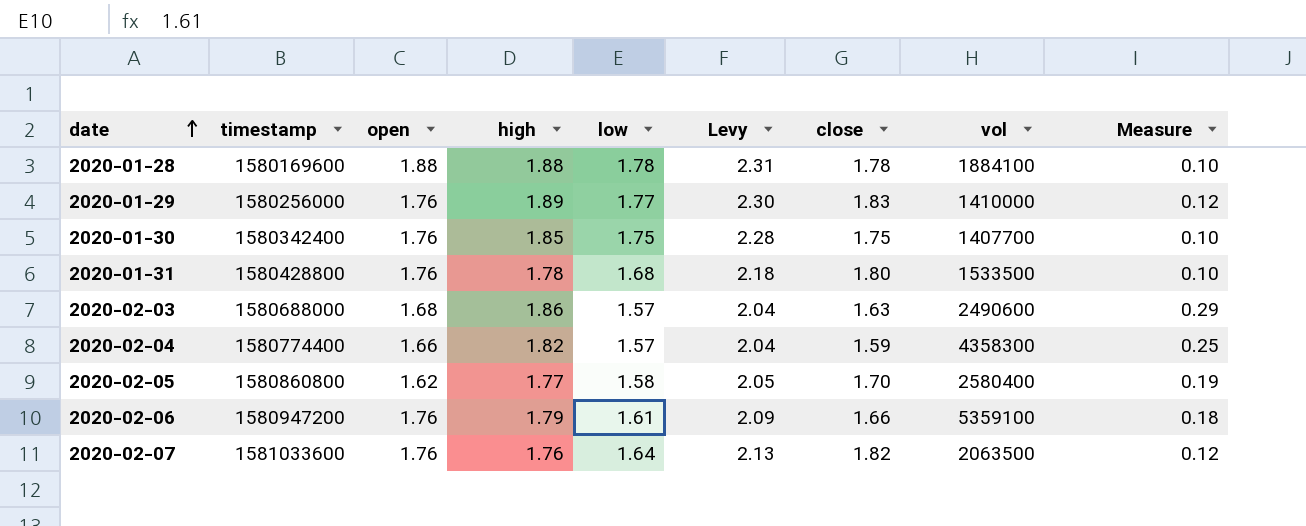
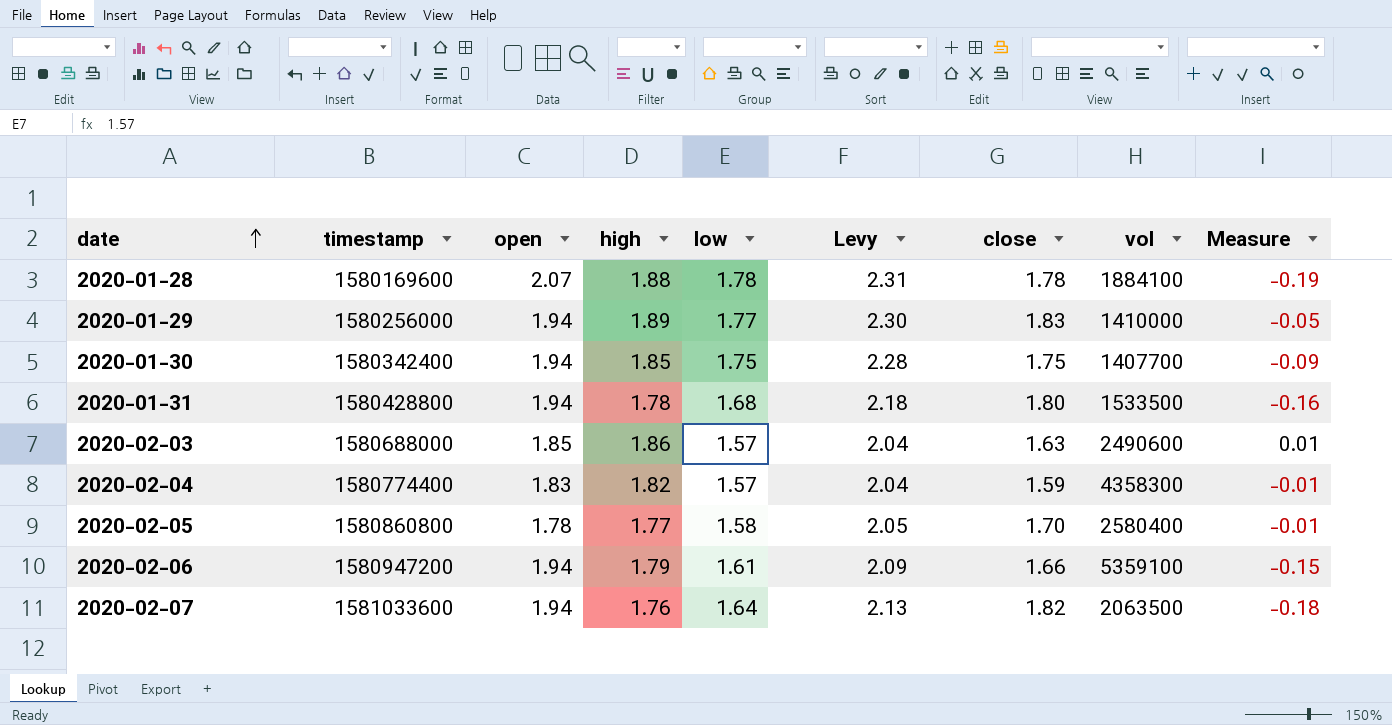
column Measure | formula: [high] - [low] -> [high] - [open]
2020-01-28 | open: 1.88 -> 2.07
2020-01-29 | open: 1.76 -> 1.94
2020-01-30 | open: 1.76 -> 1.94
2020-01-31 | open: 1.76 -> 1.94
2020-02-03 | open: 1.68 -> 1.85
2020-02-04 | open: 1.66 -> 1.83
2020-02-05 | open: 1.62 -> 1.78
2020-02-06 | open: 1.76 -> 1.94
2020-02-07 | open: 1.76 -> 1.94

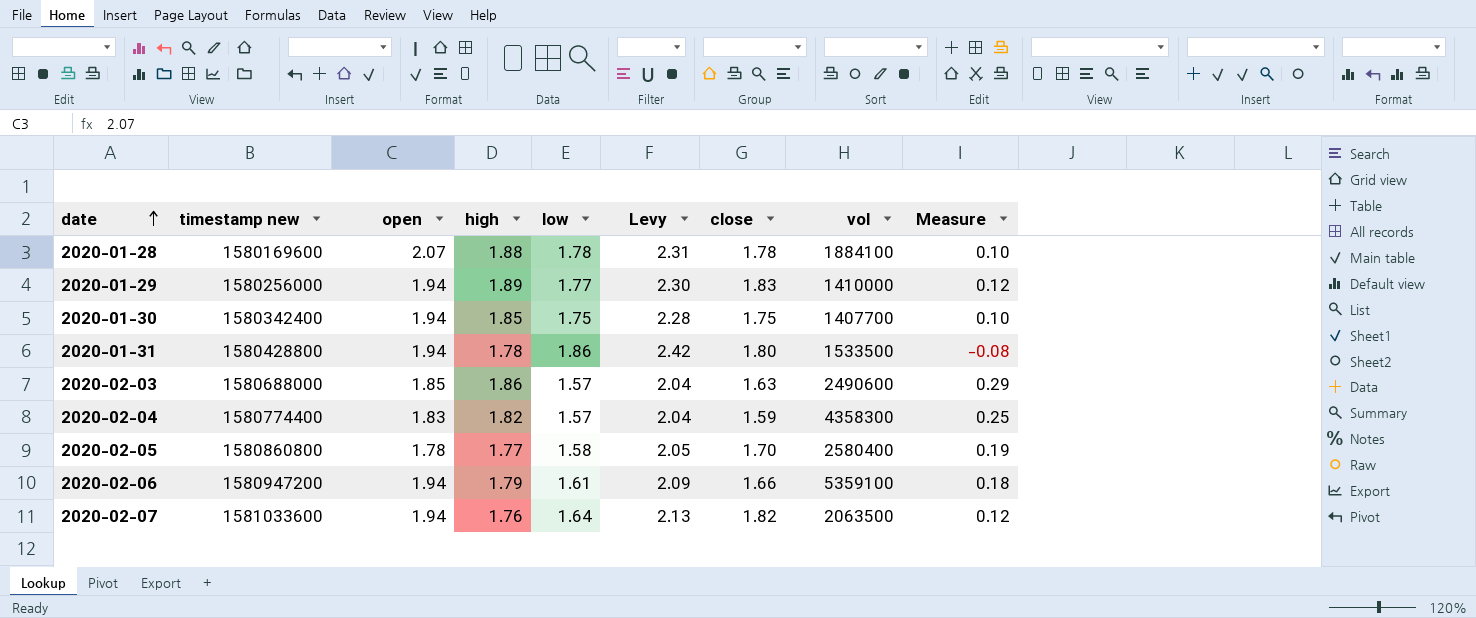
column name: timestamp -> timestamp new
column Measure | formula: [high] - [open] -> [high] - [low]
2020-01-31 | low: 1.68 -> 1.86
2020-01-31 | Levy: 2.18 -> 2.42

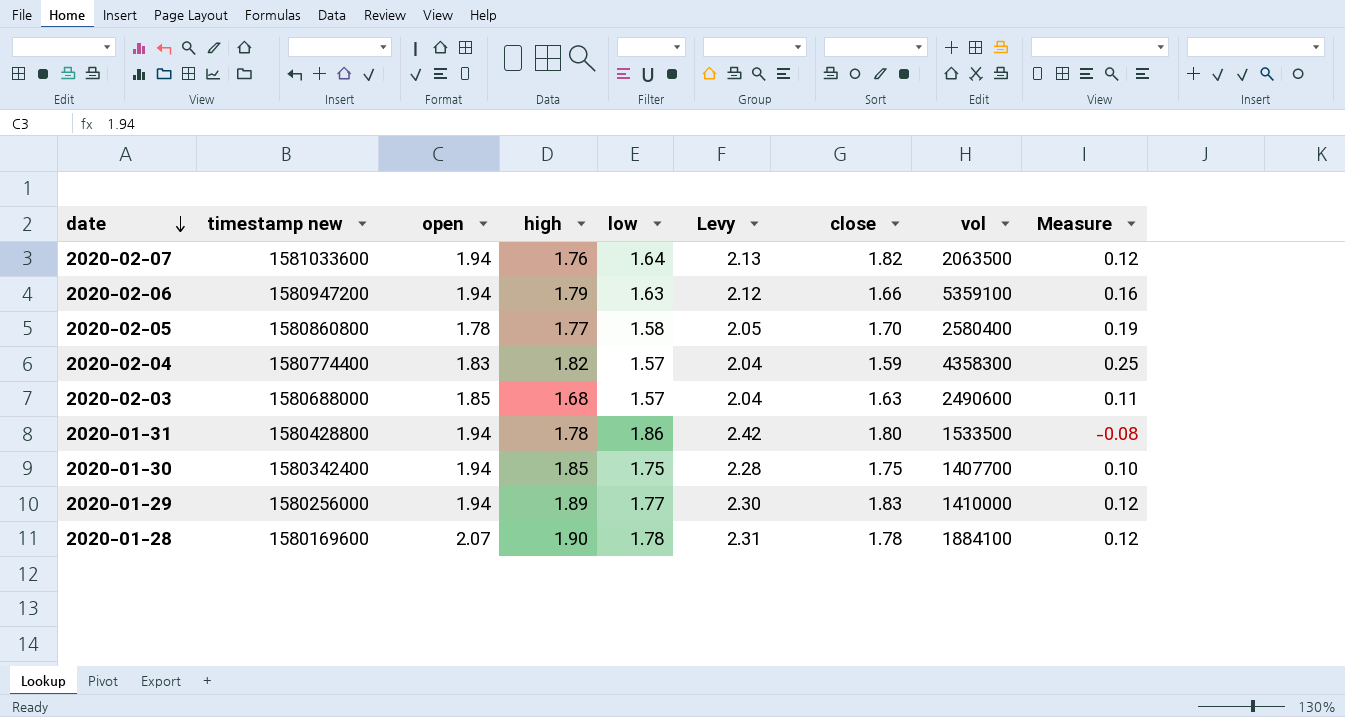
row order: date ascending -> date descending
2020-02-06 | low: 1.61 -> 1.63
2020-02-06 | Levy: 2.09 -> 2.12
2020-02-06 | Measure: 0.18 -> 0.16
2020-02-03 | high: 1.86 -> 1.68
2020-02-03 | Measure: 0.29 -> 0.11
2020-01-28 | high: 1.88 -> 1.90
2020-01-28 | Measure: 0.10 -> 0.12

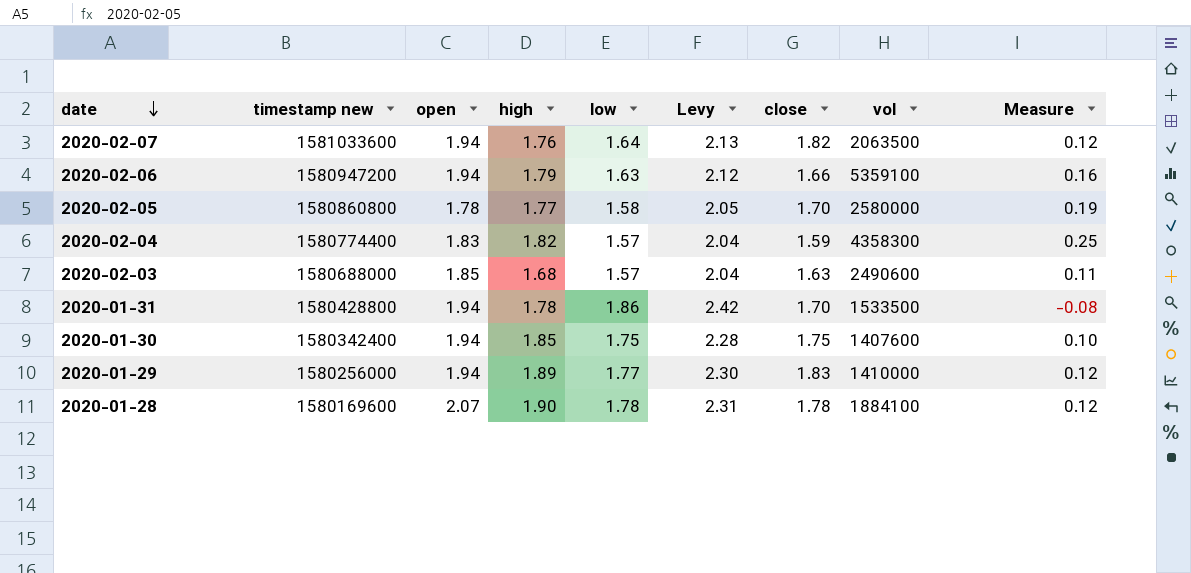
2020-02-05 | vol: 2580400 -> 2580000
2020-01-31 | close: 1.80 -> 1.70
2020-01-30 | vol: 1407700 -> 1407600

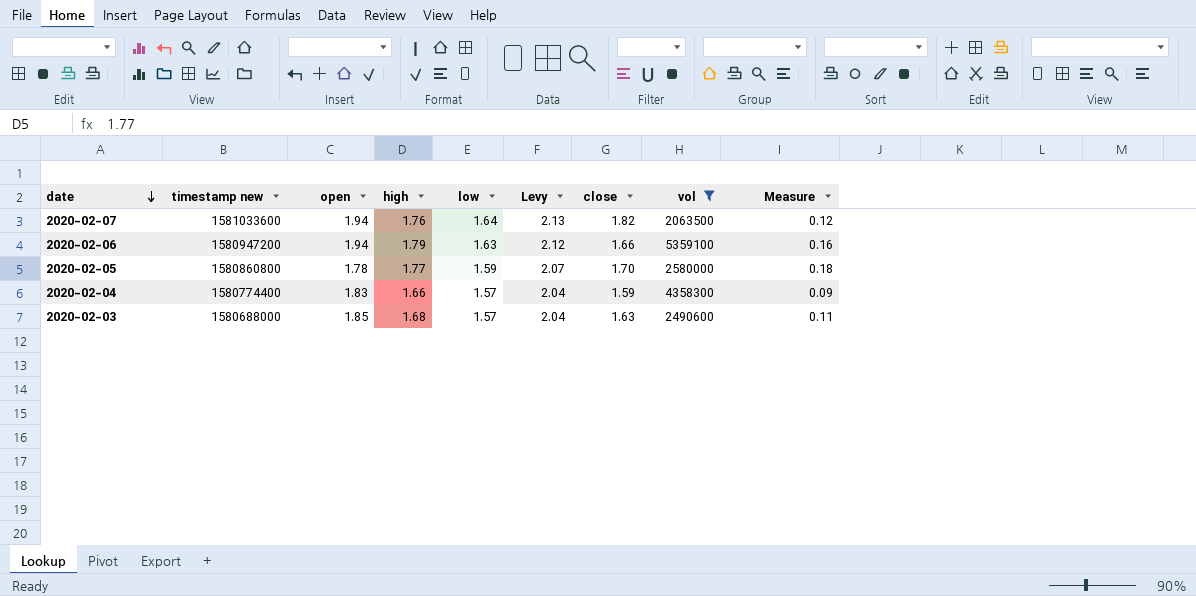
filter: none -> vol >= 2063500
2020-02-05 | low: 1.58 -> 1.59
2020-02-05 | Levy: 2.05 -> 2.07
2020-02-05 | Measure: 0.19 -> 0.18
2020-02-04 | high: 1.82 -> 1.66
2020-02-04 | Measure: 0.25 -> 0.09

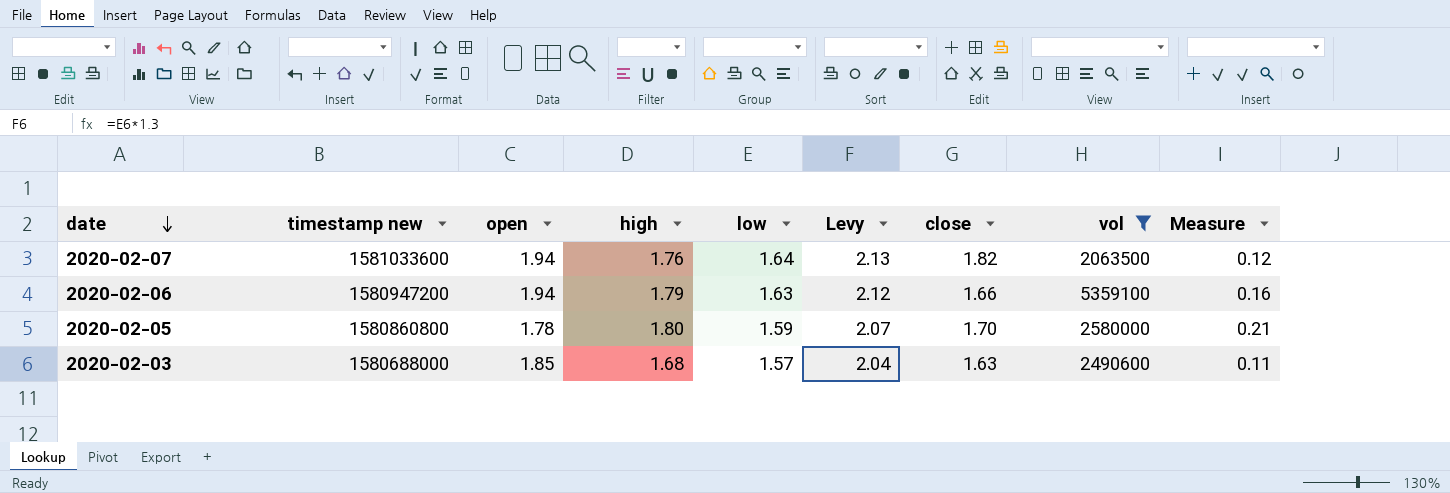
row 2020-02-04: 1580774400 | 1.83 | 1.66 | 1.57 | 2.04 | 1.59 | 4358300 | 0.09 -> none
2020-02-05 | high: 1.77 -> 1.80
2020-02-05 | Measure: 0.18 -> 0.21

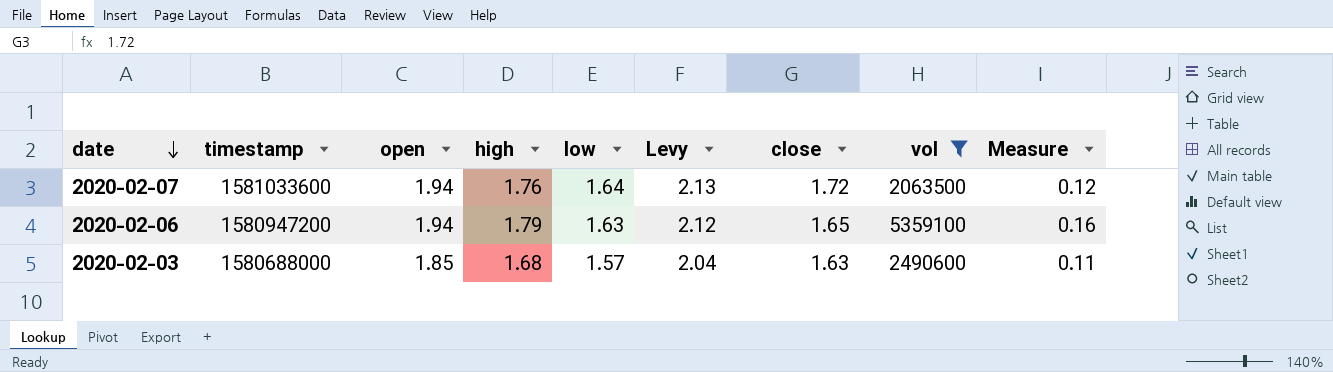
column name: timestamp new -> timestamp
row 2020-02-05: 1580860800 | 1.78 | 1.80 | 1.59 | 2.07 | 1.70 | 2580000 | 0.21 -> none
2020-02-07 | close: 1.82 -> 1.72
2020-02-06 | close: 1.66 -> 1.65

